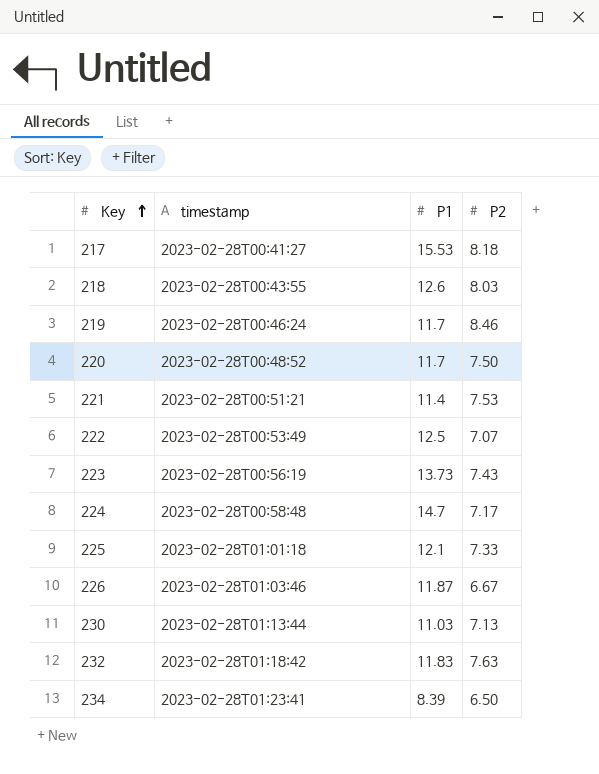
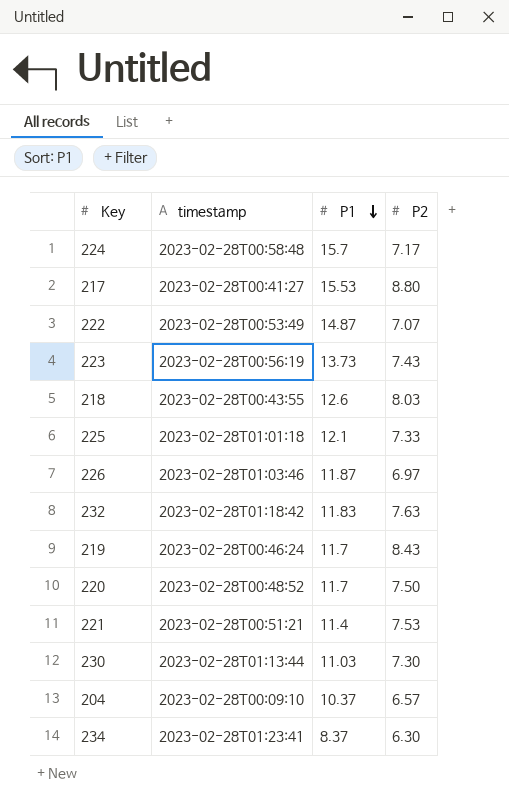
row order: Key ascending -> P1 descending
224 | P1: 14.7 -> 15.7
217 | P2: 8.18 -> 8.80
222 | P1: 12.5 -> 14.87
226 | P2: 6.67 -> 6.97
219 | P2: 8.46 -> 8.43
230 | P2: 7.13 -> 7.30
row 204: none -> 2023-02-28T00:09:10 | 10.37 | 6.57
234 | P1: 8.39 -> 8.37
234 | P2: 6.50 -> 6.30

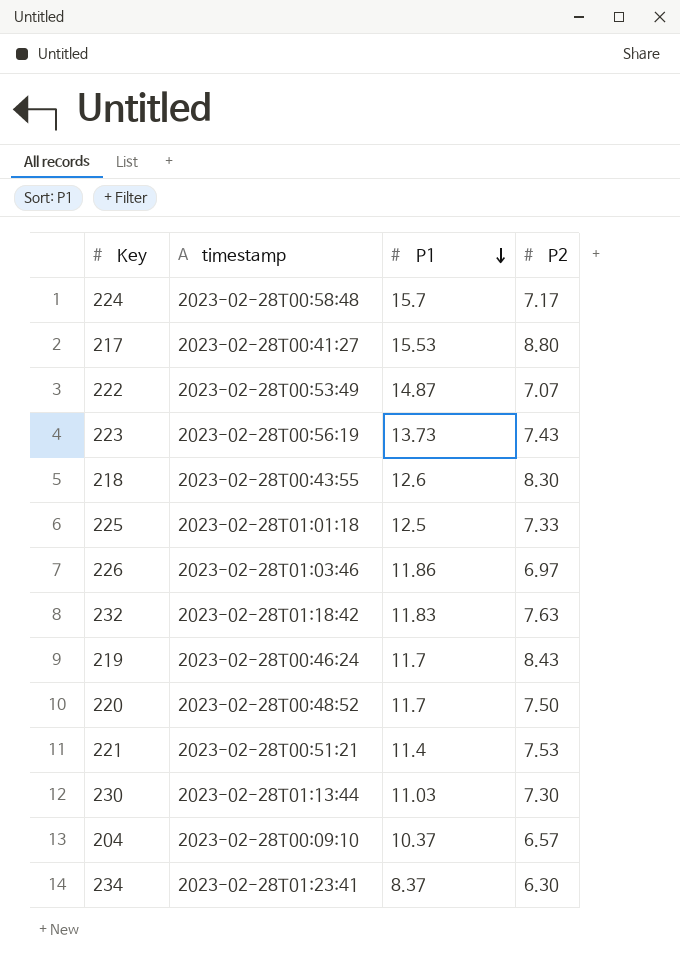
218 | P2: 8.03 -> 8.30
225 | P1: 12.1 -> 12.5
226 | P1: 11.87 -> 11.86

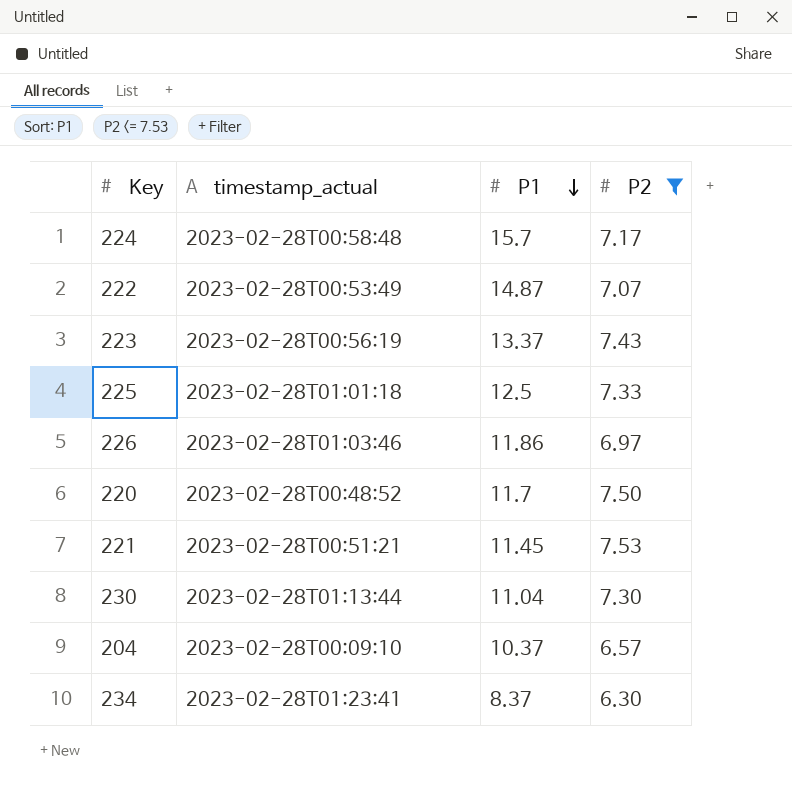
filter: none -> P2 <= 7.53
column name: timestamp -> timestamp_actual
223 | P1: 13.73 -> 13.37
221 | P1: 11.4 -> 11.45
230 | P1: 11.03 -> 11.04

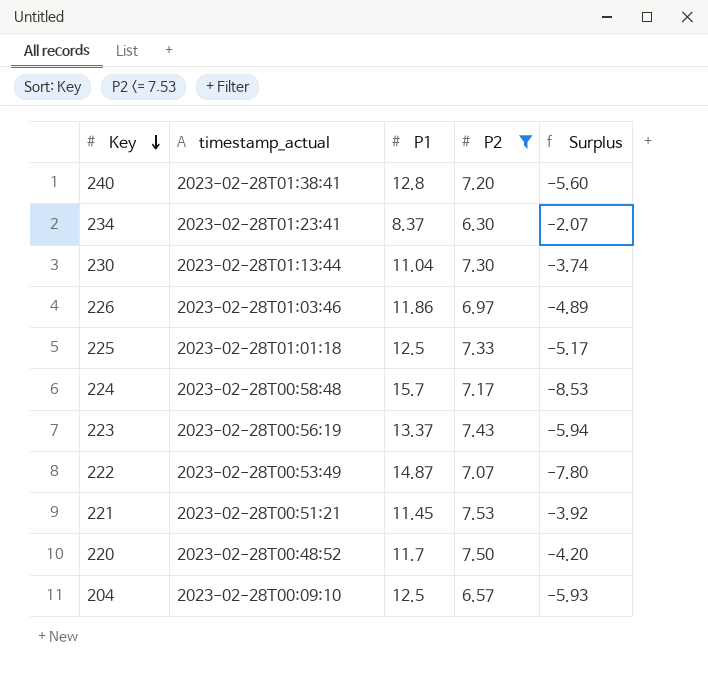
row order: P1 descending -> Key descending
column Surplus | formula: none -> [P2] - [P1]
row 240: none -> 2023-02-28T01:38:41 | 12.8 | 7.20 | -5.60
204 | P1: 10.37 -> 12.5

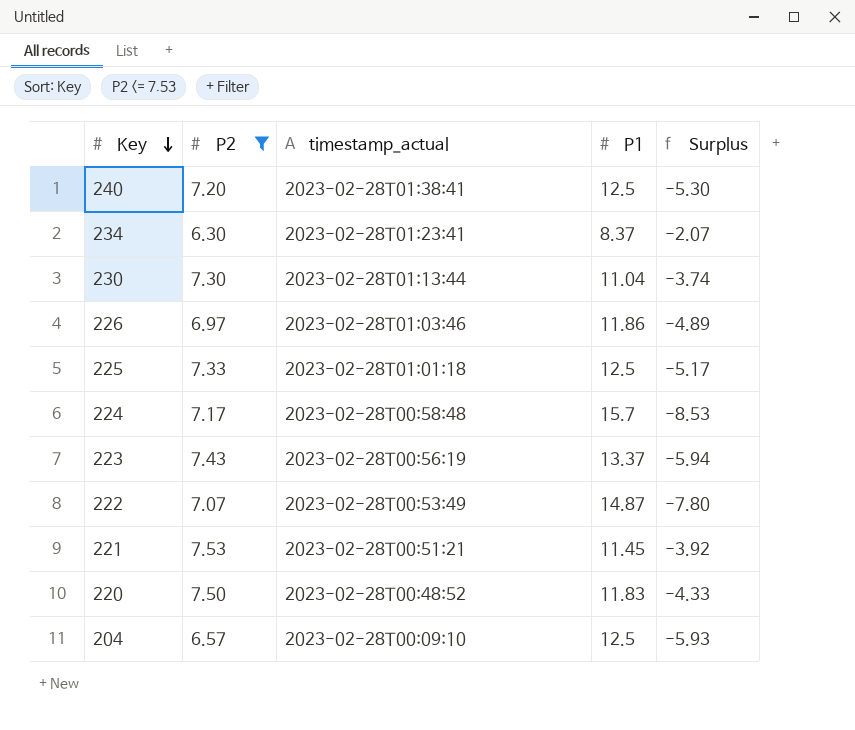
column P2 | position: 4 -> 2
240 | P1: 12.8 -> 12.5
240 | Surplus: -5.60 -> -5.30
220 | P1: 11.7 -> 11.83
220 | Surplus: -4.20 -> -4.33

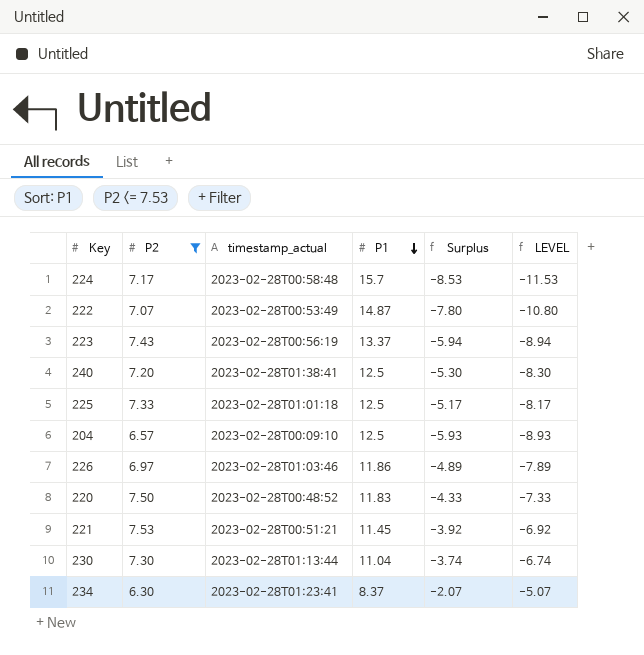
row order: Key descending -> P1 descending
column LEVEL | formula: none -> [Surplus] - 3

